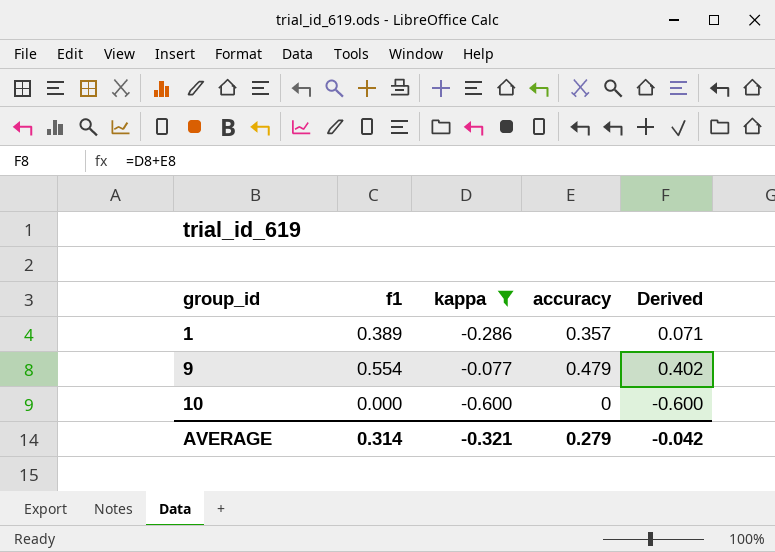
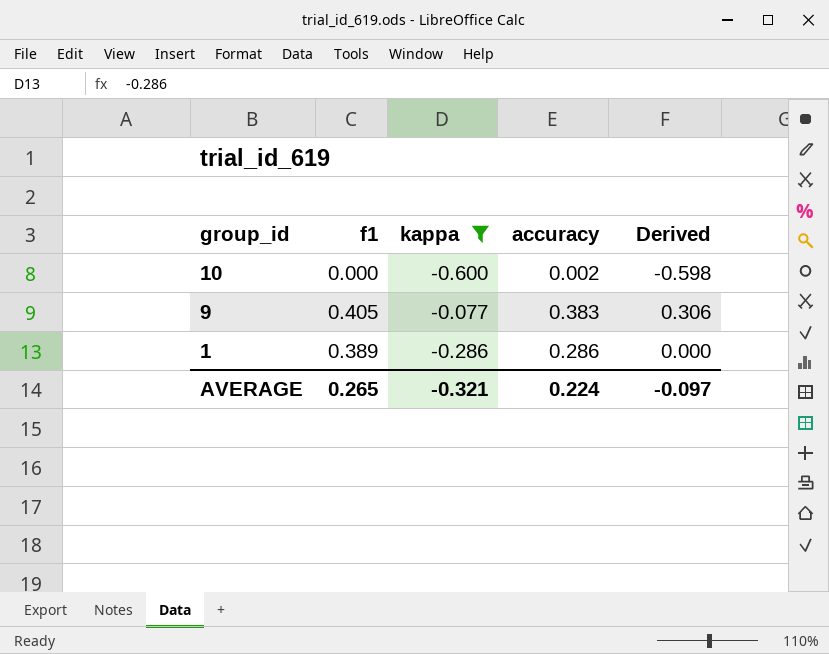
row order: group_id ascending -> group_id descending
10 | accuracy: 0 -> 0.002
10 | Derived: -0.600 -> -0.598
9 | f1: 0.554 -> 0.405
9 | accuracy: 0.479 -> 0.383
9 | Derived: 0.402 -> 0.306
1 | accuracy: 0.357 -> 0.286
1 | Derived: 0.071 -> 0.000
AVERAGE | f1: 0.314 -> 0.265
AVERAGE | accuracy: 0.279 -> 0.224
AVERAGE | Derived: -0.042 -> -0.097

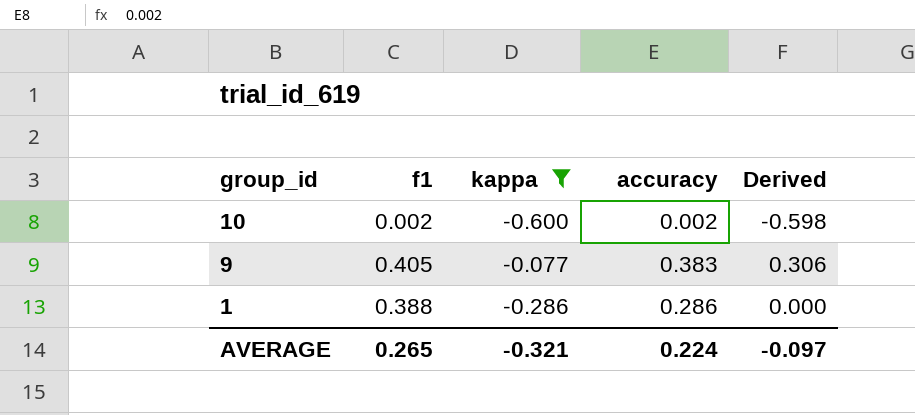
10 | f1: 0.000 -> 0.002
1 | f1: 0.389 -> 0.388

